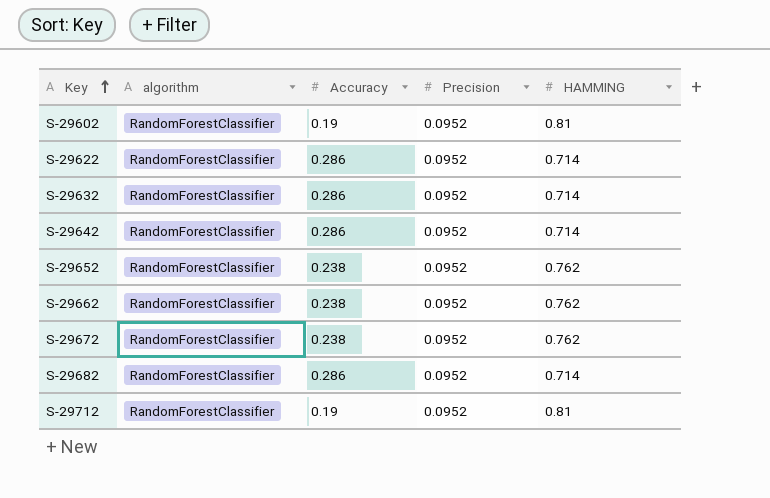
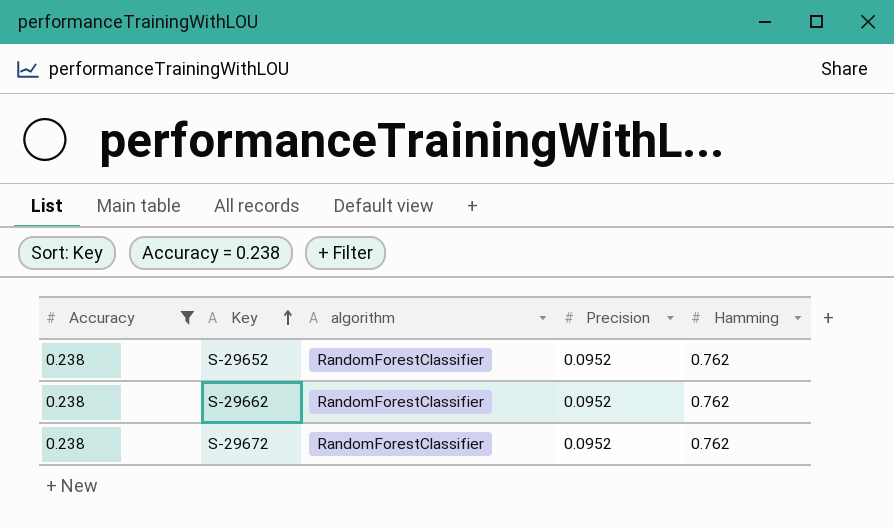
filter: none -> Accuracy = 0.238
column Accuracy | position: 3 -> 1
column name: HAMMING -> Hamming

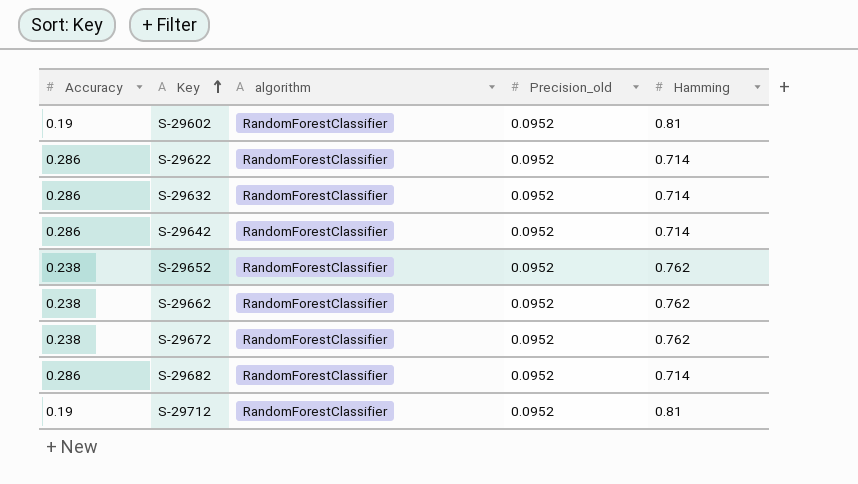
filter: Accuracy = 0.238 -> none
column name: Precision -> Precision_old

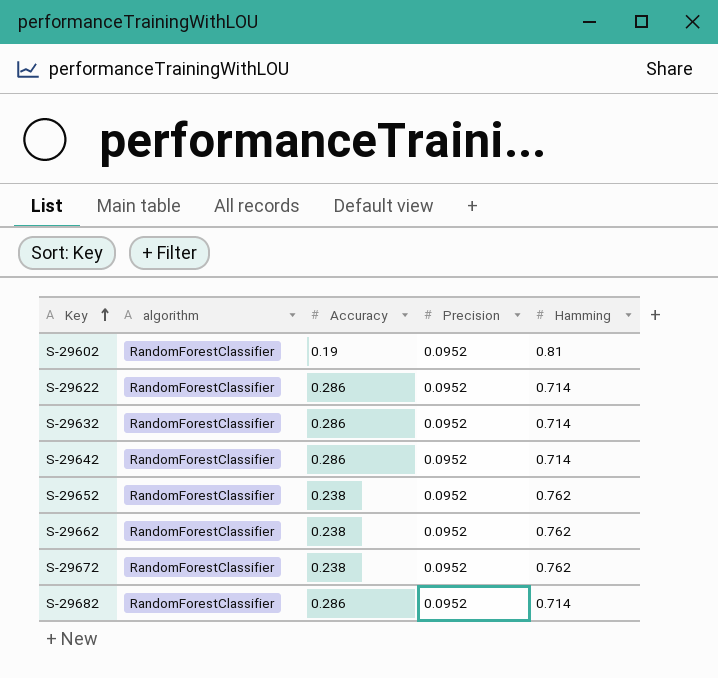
column Accuracy | position: 1 -> 3
column name: Precision_old -> Precision
row S-29712: 0.19 | RandomForestClassifier | 0.0952 | 0.81 -> none

